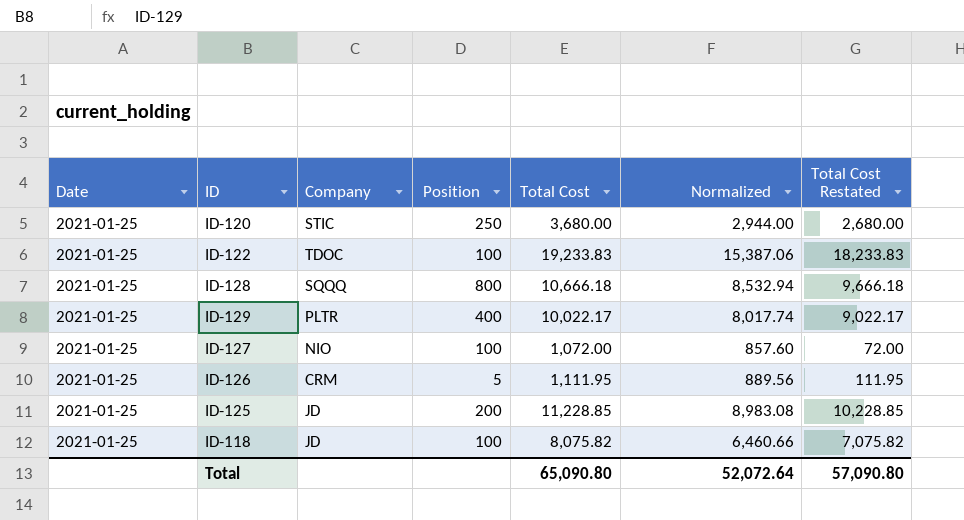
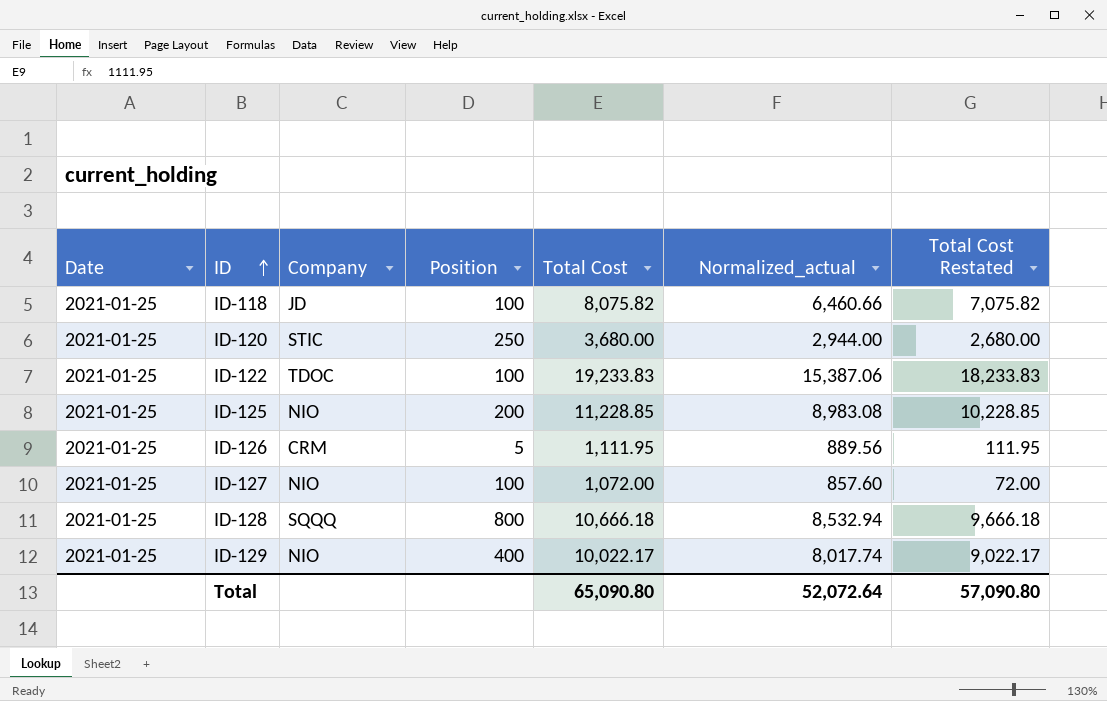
row order: none -> ID ascending
column name: Normalized -> Normalized_actual
ID-125 | Company: JD -> NIO
ID-129 | Company: PLTR -> NIO

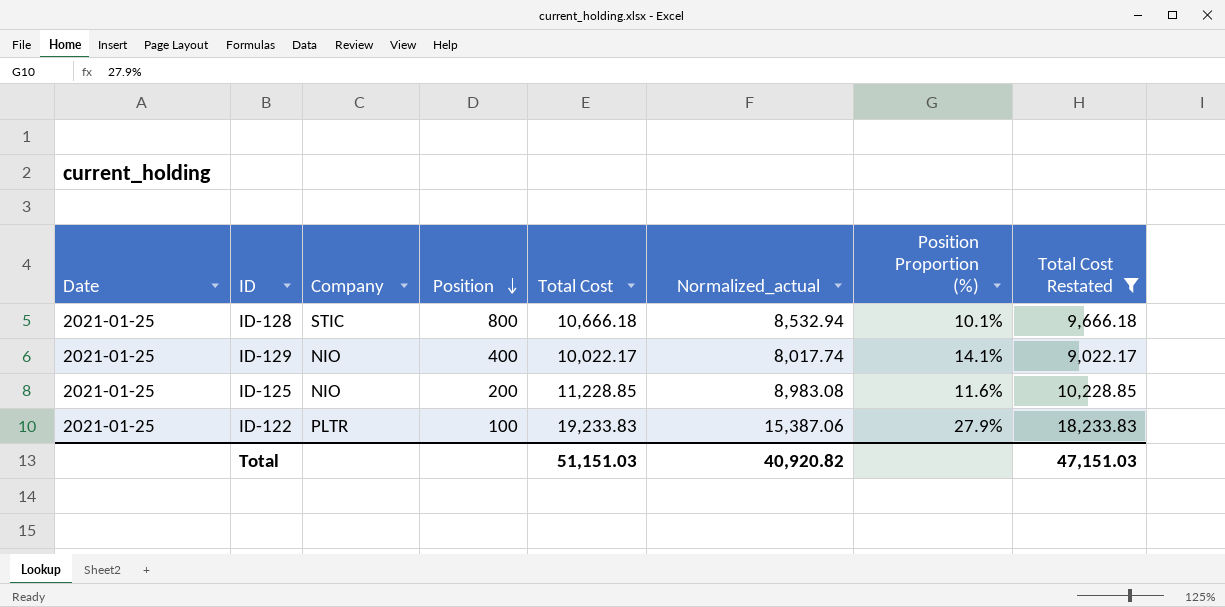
filter: none -> Total Cost Restated >= 9,022.17
row order: ID ascending -> Position descending
column Position Proportion (%) | position: none -> 7
ID-128 | Company: SQQQ -> STIC
ID-122 | Company: TDOC -> PLTR
Total | Total Cost: 65,090.80 -> 51,151.03
Total | Normalized_actual: 52,072.64 -> 40,920.82
Total | Total Cost Restated: 57,090.80 -> 47,151.03

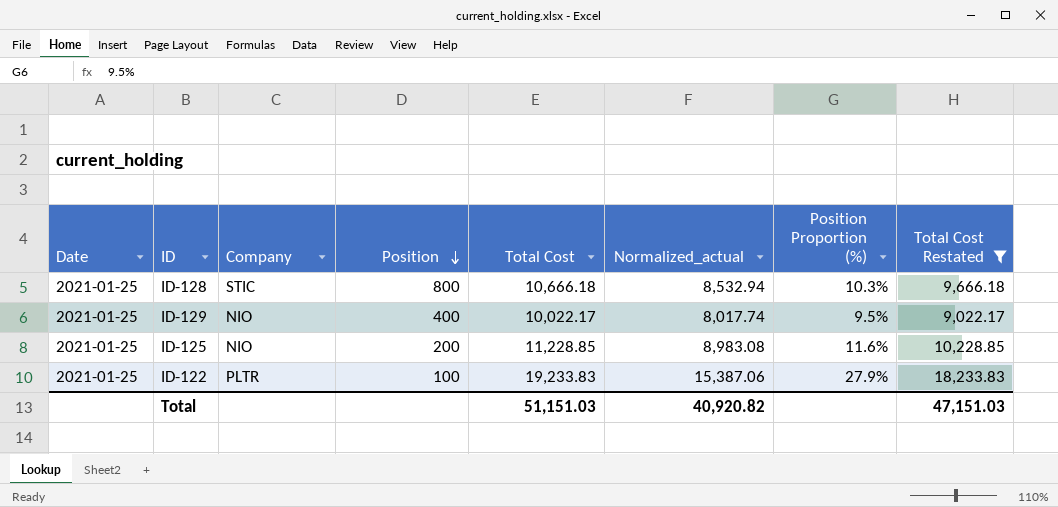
ID-128 | Position Proportion (%): 10.1% -> 10.3%
ID-129 | Position Proportion (%): 14.1% -> 9.5%

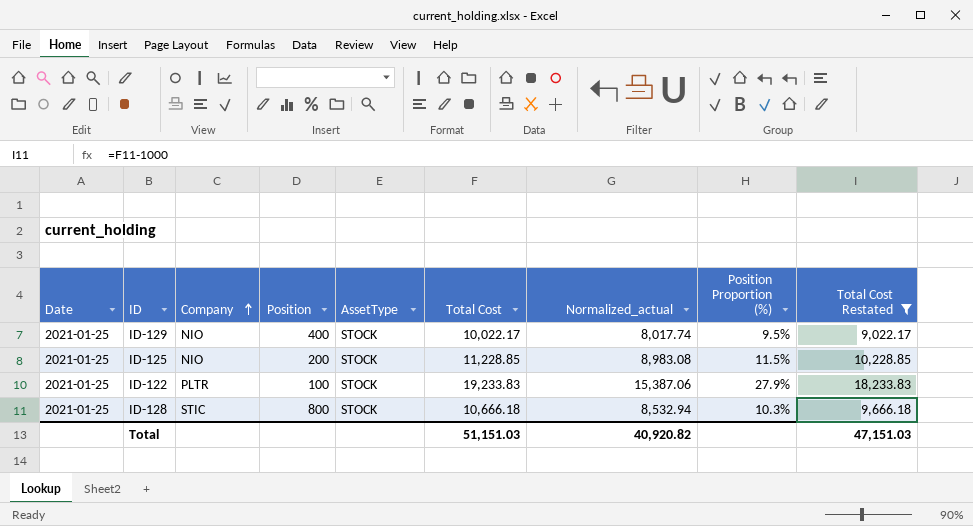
row order: Position descending -> Company ascending
column AssetType | position: none -> 5
ID-125 | Position Proportion (%): 11.6% -> 11.5%

